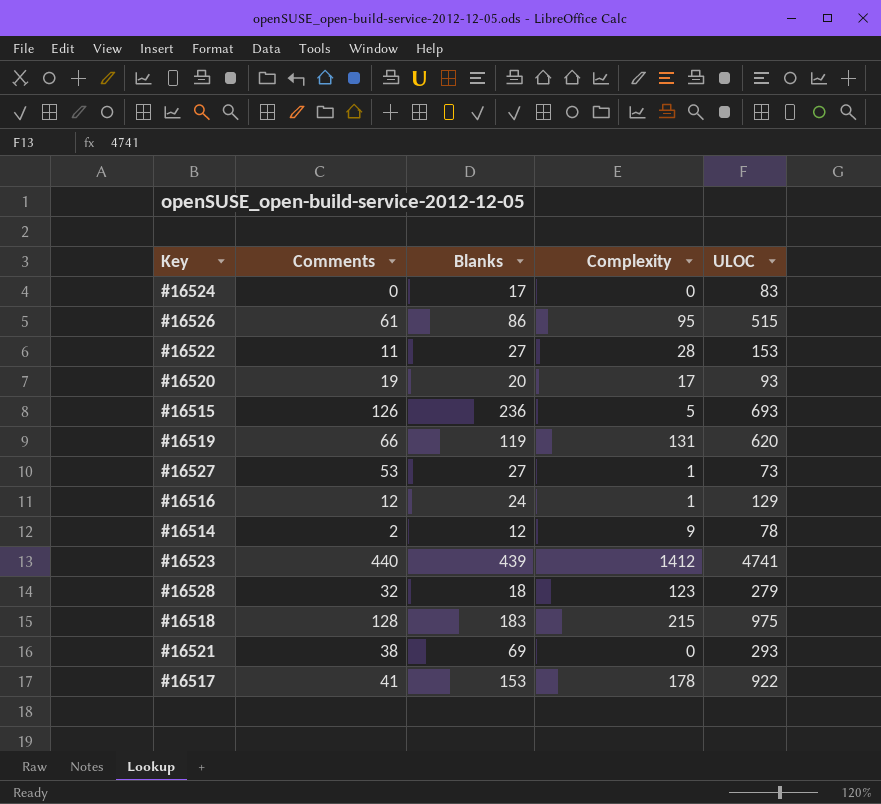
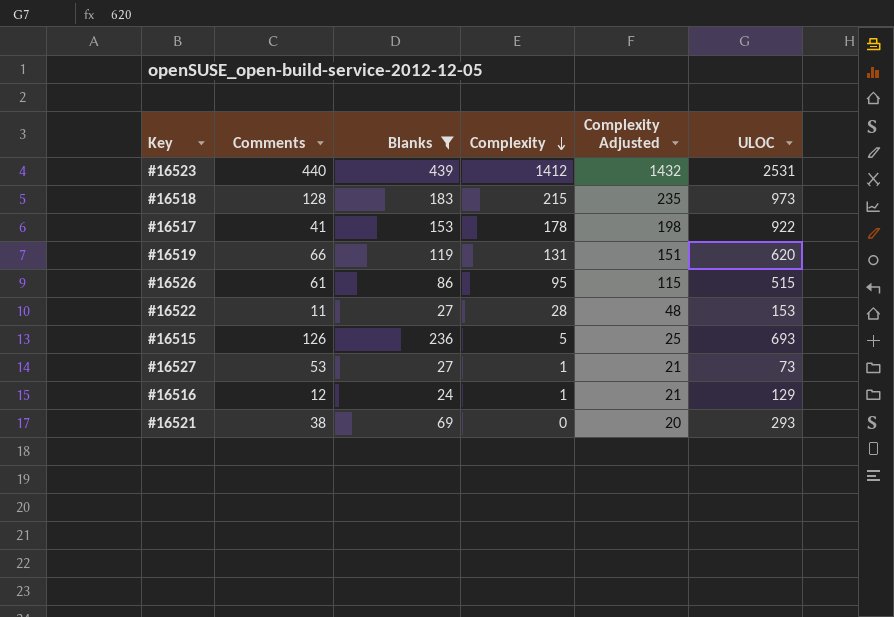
filter: none -> Blanks >= 24
row order: none -> Complexity descending
column Complexity Adjusted | formula: none -> [Complexity] + 20
#16523 | ULOC: 4741 -> 2531
#16518 | ULOC: 975 -> 973

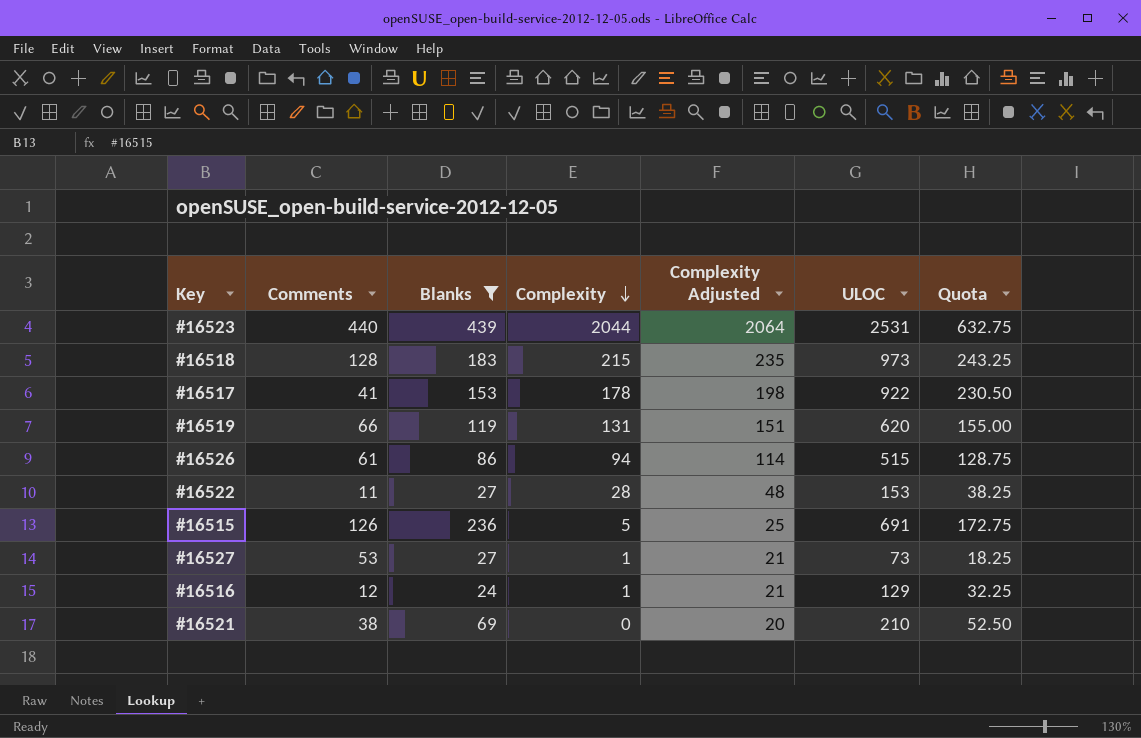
column Quota | formula: none -> [ULOC] * 0.25
#16523 | Complexity: 1412 -> 2044
#16523 | Complexity Adjusted: 1432 -> 2064
#16526 | Complexity: 95 -> 94
#16526 | Complexity Adjusted: 115 -> 114
#16515 | ULOC: 693 -> 691
#16521 | ULOC: 293 -> 210

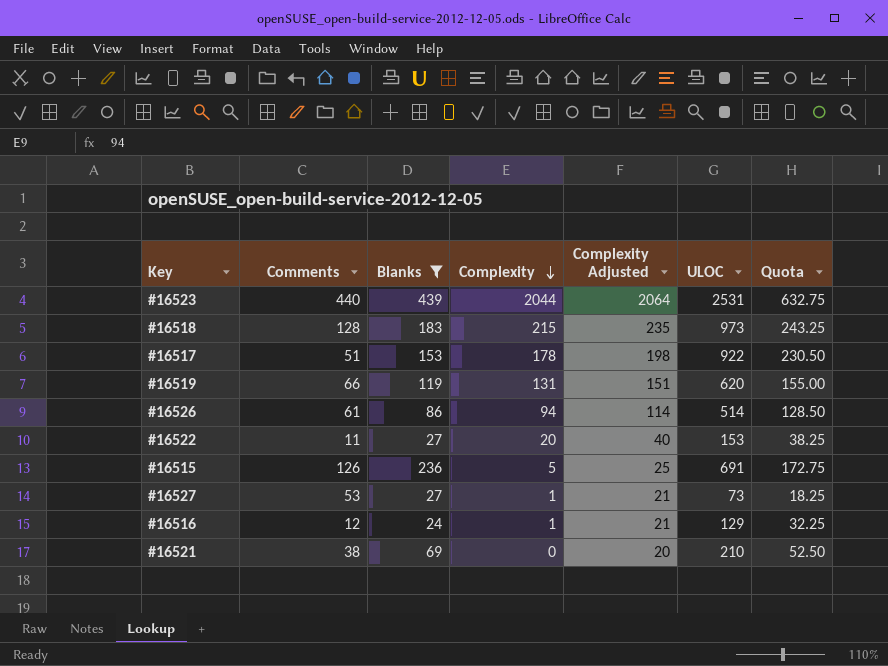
#16517 | Comments: 41 -> 51
#16526 | ULOC: 515 -> 514
#16526 | Quota: 128.75 -> 128.50
#16522 | Complexity: 28 -> 20
#16522 | Complexity Adjusted: 48 -> 40

